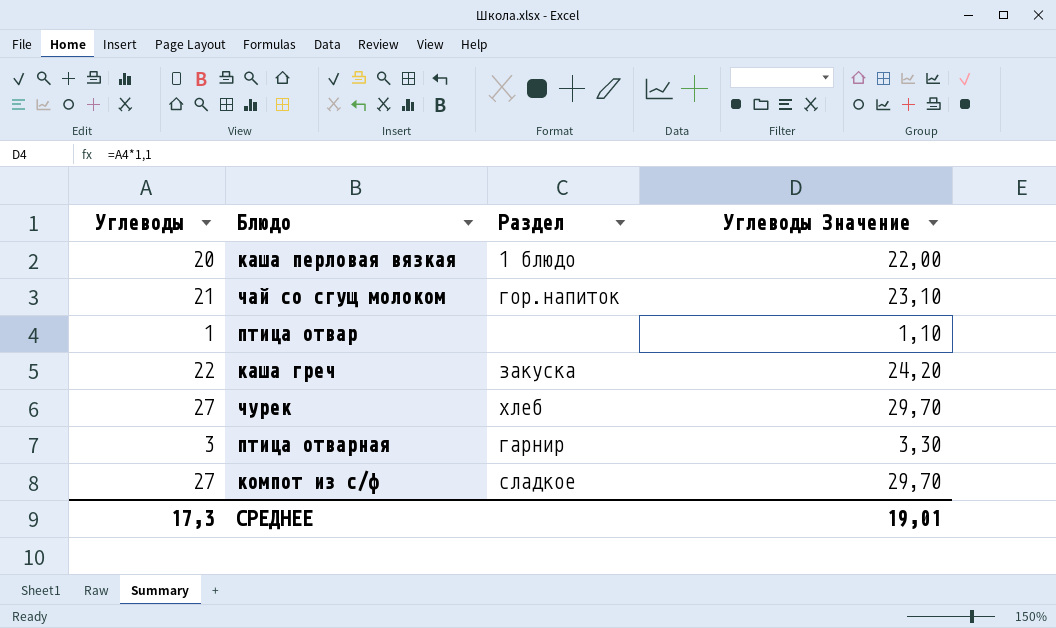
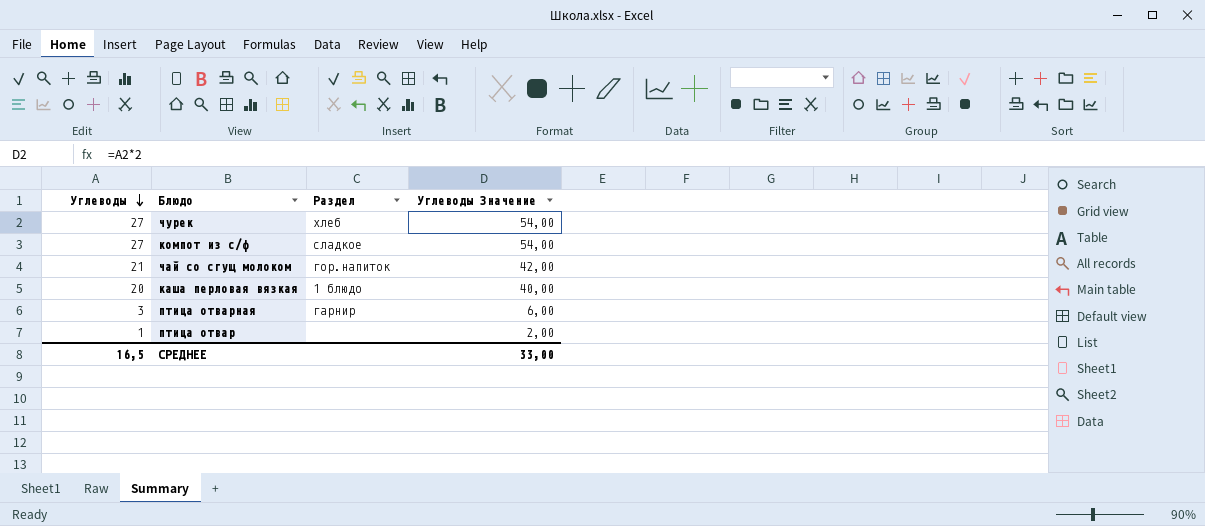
row order: none -> Углеводы descending
column Углеводы Значение | formula: [Углеводы] * 1,1 -> [Углеводы] * 2
row каша греч: 22 | закуска | 24,20 -> none
СРЕДНЕЕ | Углеводы: 17,3 -> 16,5
СРЕДНЕЕ | Углеводы Значение: 19,01 -> 33,00

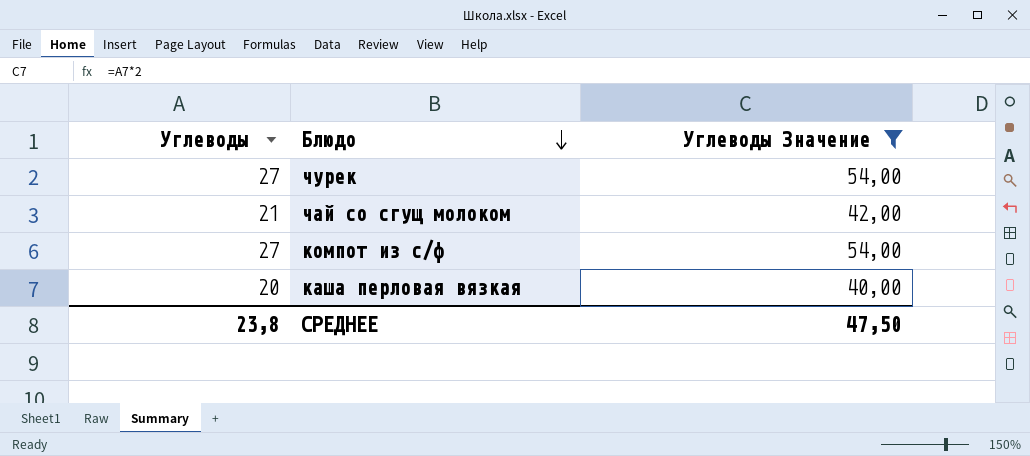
filter: none -> Углеводы Значение >= 40,00
row order: Углеводы descending -> Блюдо descending
column Раздел | position: 3 -> none
СРЕДНЕЕ | Углеводы: 16,5 -> 23,8
СРЕДНЕЕ | Углеводы Значение: 33,00 -> 47,50

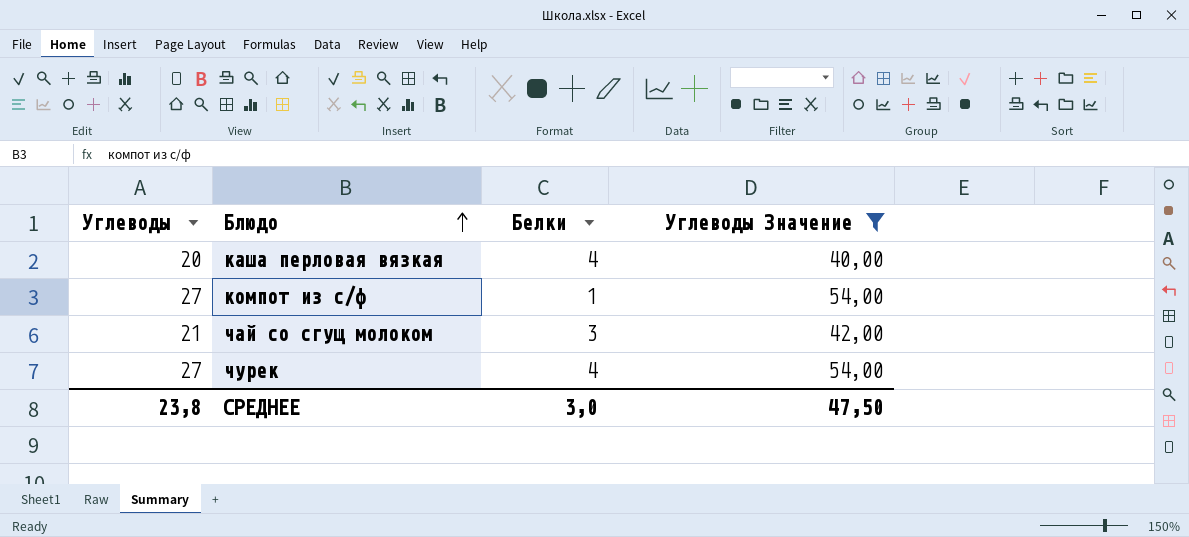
row order: Блюдо descending -> Блюдо ascending
column Белки | position: none -> 3

